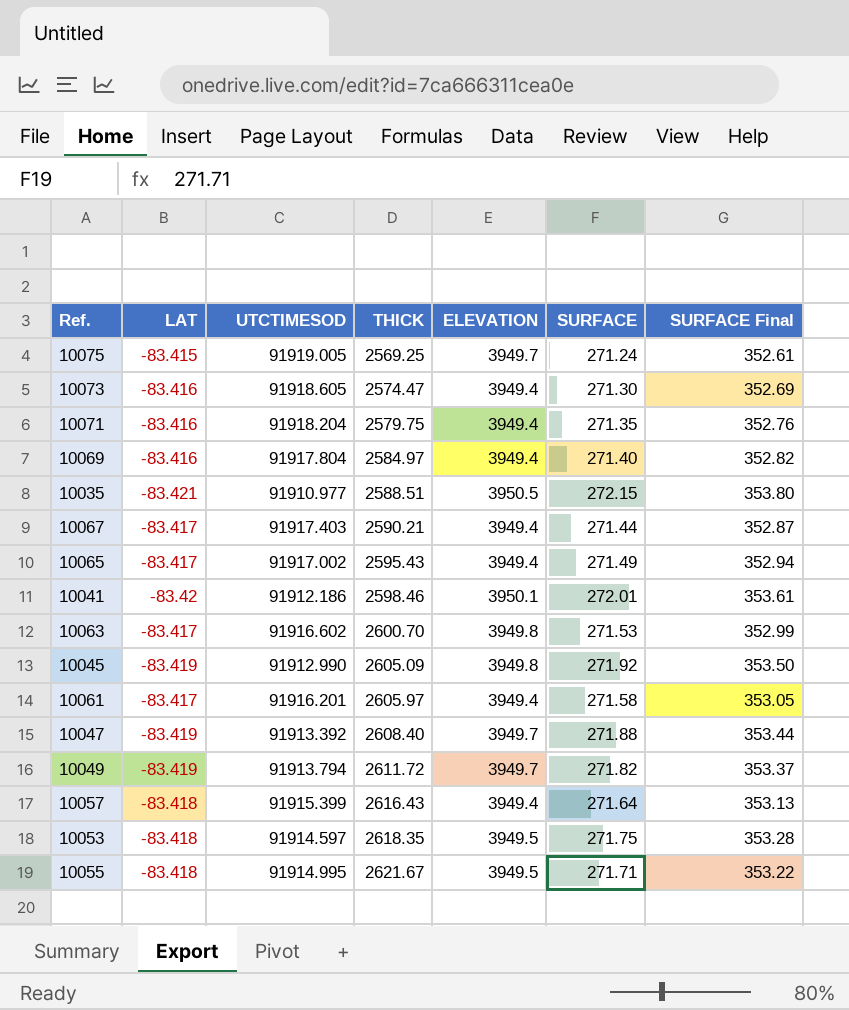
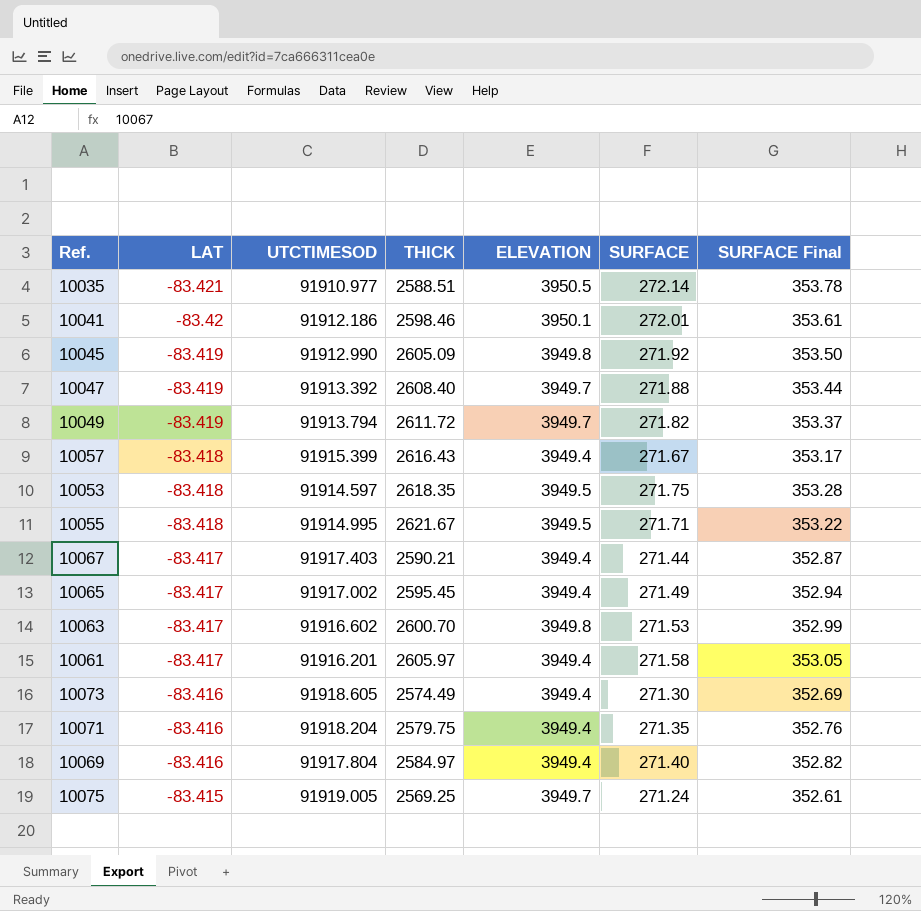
row order: THICK ascending -> LAT ascending
10035 | SURFACE: 272.15 -> 272.14
10035 | SURFACE Final: 353.80 -> 353.78
10057 | SURFACE: 271.64 -> 271.67
10057 | SURFACE Final: 353.13 -> 353.17
10065 | THICK: 2595.43 -> 2595.45
10073 | THICK: 2574.47 -> 2574.49

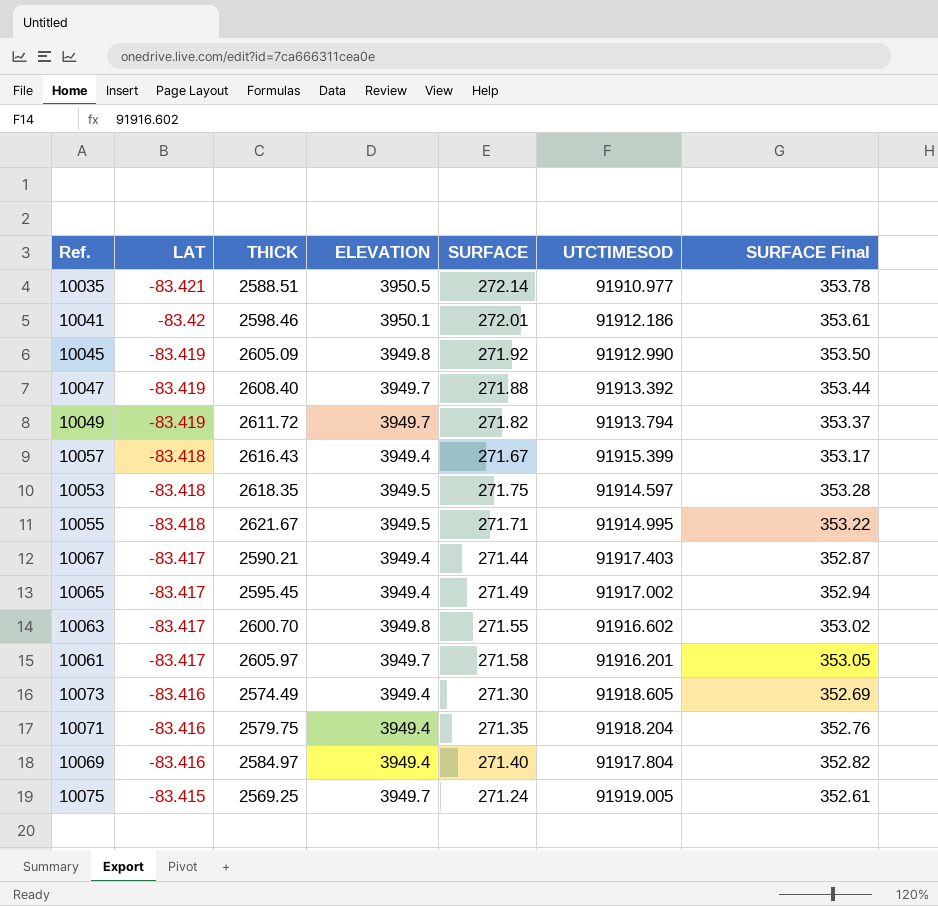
column UTCTIMESOD | position: 3 -> 6
10063 | SURFACE: 271.53 -> 271.55
10063 | SURFACE Final: 352.99 -> 353.02
10061 | ELEVATION: 3949.4 -> 3949.7

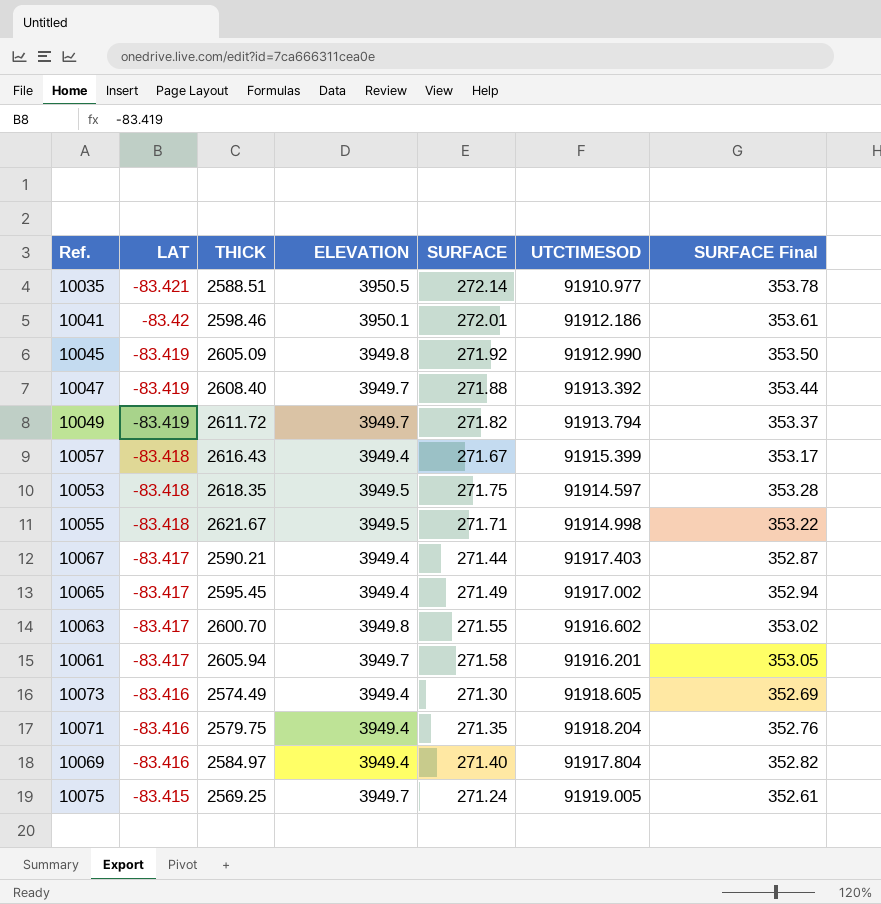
10055 | UTCTIMESOD: 91914.995 -> 91914.998
10061 | THICK: 2605.97 -> 2605.94

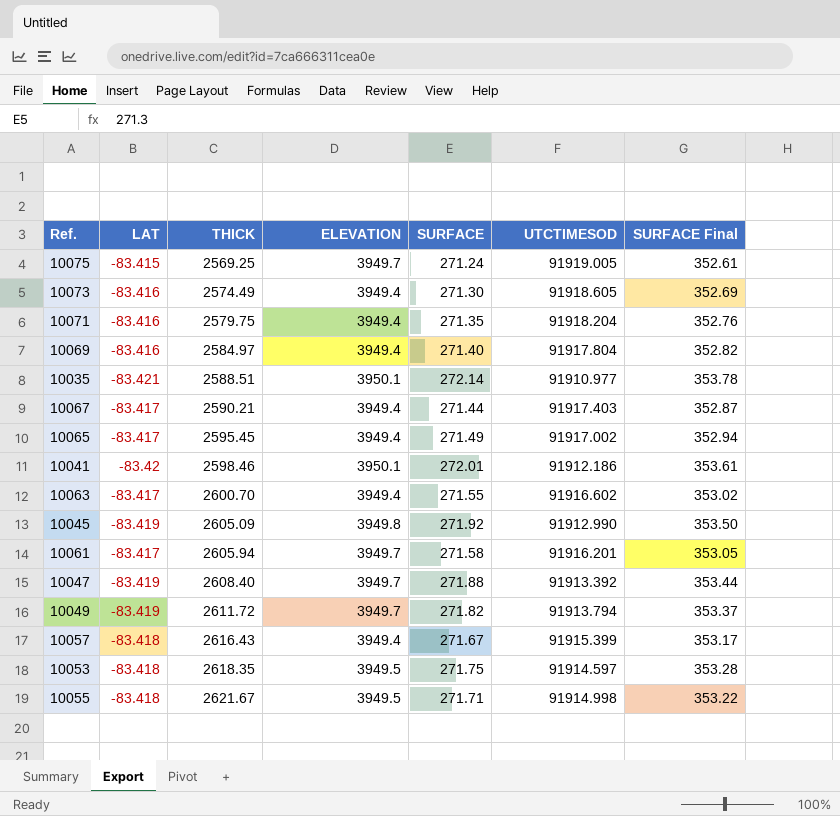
row order: LAT ascending -> THICK ascending
10035 | ELEVATION: 3950.5 -> 3950.1
10063 | ELEVATION: 3949.8 -> 3949.4

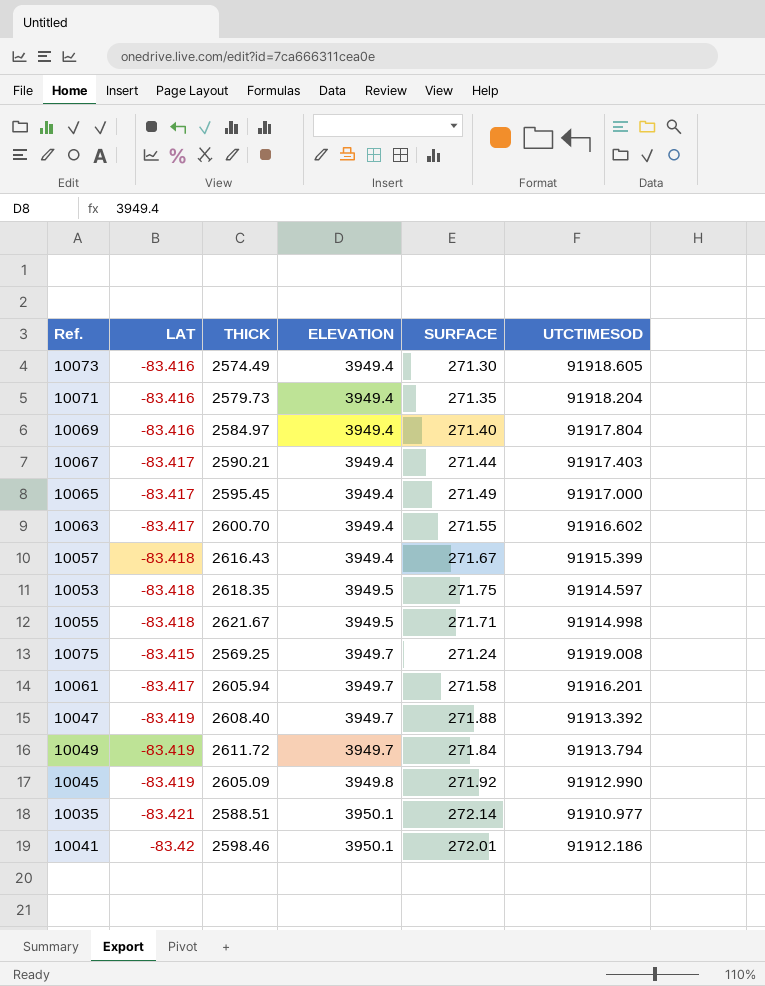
row order: THICK ascending -> ELEVATION ascending
column SURFACE Final | formula: [SURFACE] * 1.3 -> none
10071 | THICK: 2579.75 -> 2579.73
10065 | UTCTIMESOD: 91917.002 -> 91917.000
10075 | UTCTIMESOD: 91919.005 -> 91919.008
10049 | SURFACE: 271.82 -> 271.84

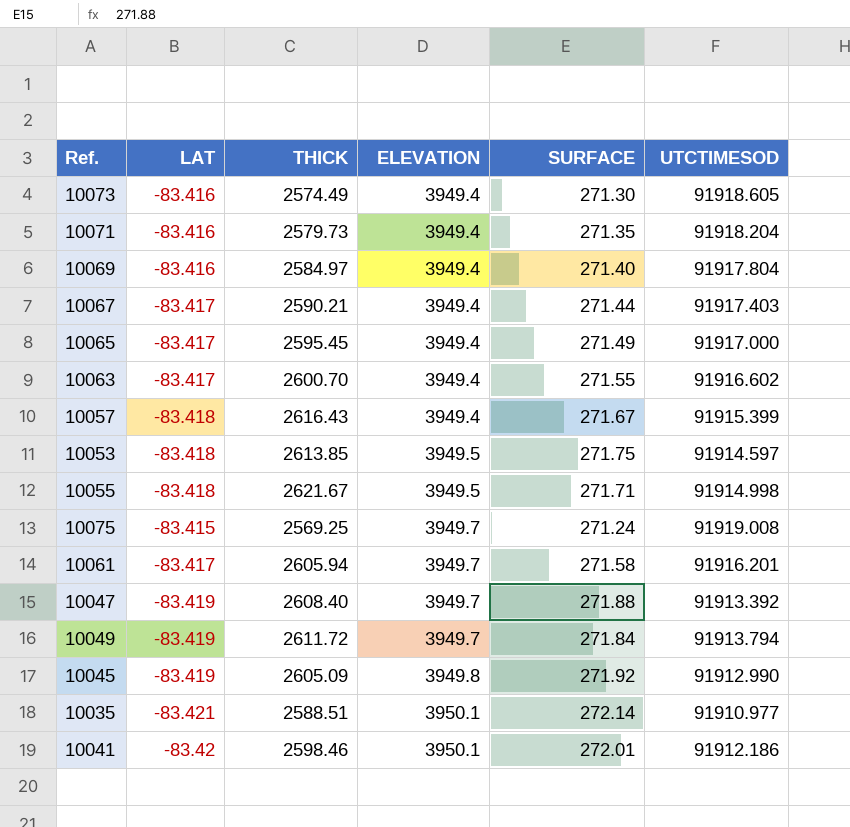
10053 | THICK: 2618.35 -> 2613.85

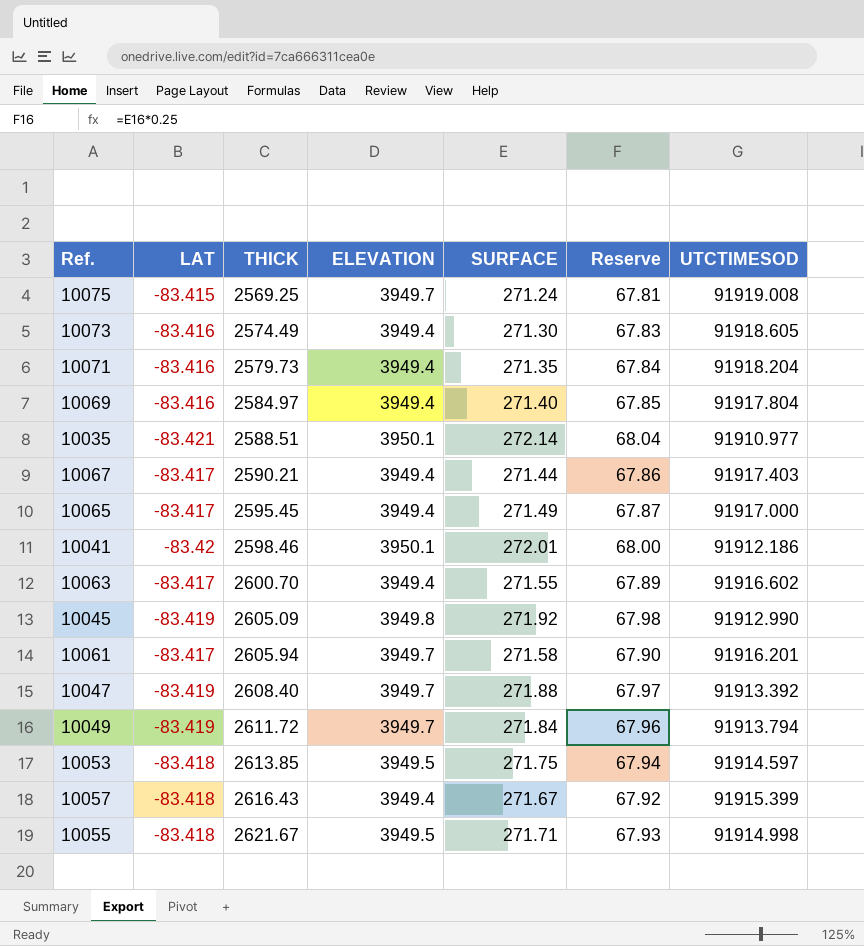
row order: ELEVATION ascending -> THICK ascending
column Reserve | formula: none -> [SURFACE] * 0.25

